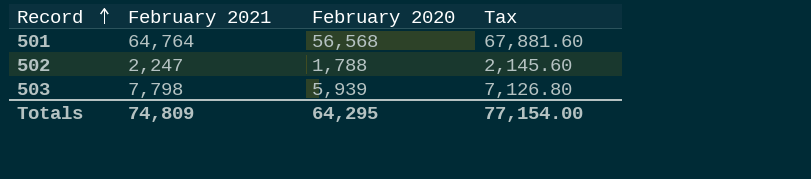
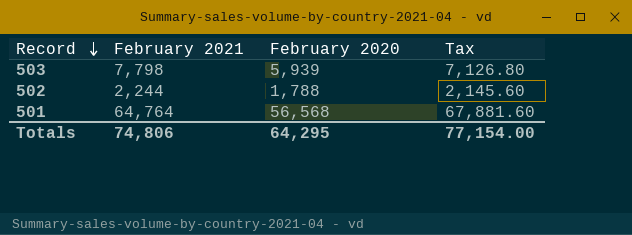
row order: Record ascending -> Record descending
502 | February 2021: 2,247 -> 2,244
Totals | February 2021: 74,809 -> 74,806

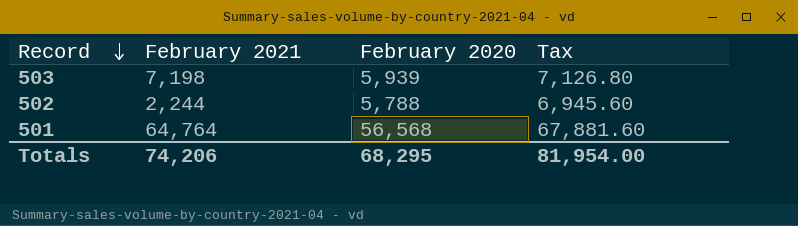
503 | February 2021: 7,798 -> 7,198
502 | February 2020: 1,788 -> 5,788
502 | Tax: 2,145.60 -> 6,945.60
Totals | February 2021: 74,806 -> 74,206
Totals | February 2020: 64,295 -> 68,295
Totals | Tax: 77,154.00 -> 81,954.00

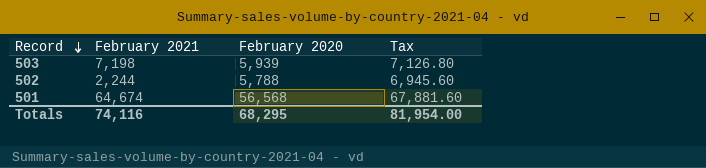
501 | February 2021: 64,764 -> 64,674
Totals | February 2021: 74,206 -> 74,116

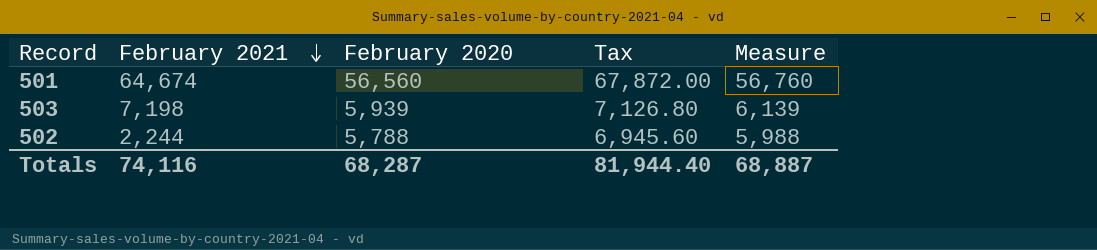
row order: Record descending -> February 2021 descending
column Measure | formula: none -> [February 2020] + 200
501 | February 2020: 56,568 -> 56,560
501 | Tax: 67,881.60 -> 67,872.00
Totals | February 2020: 68,295 -> 68,287
Totals | Tax: 81,954.00 -> 81,944.40

